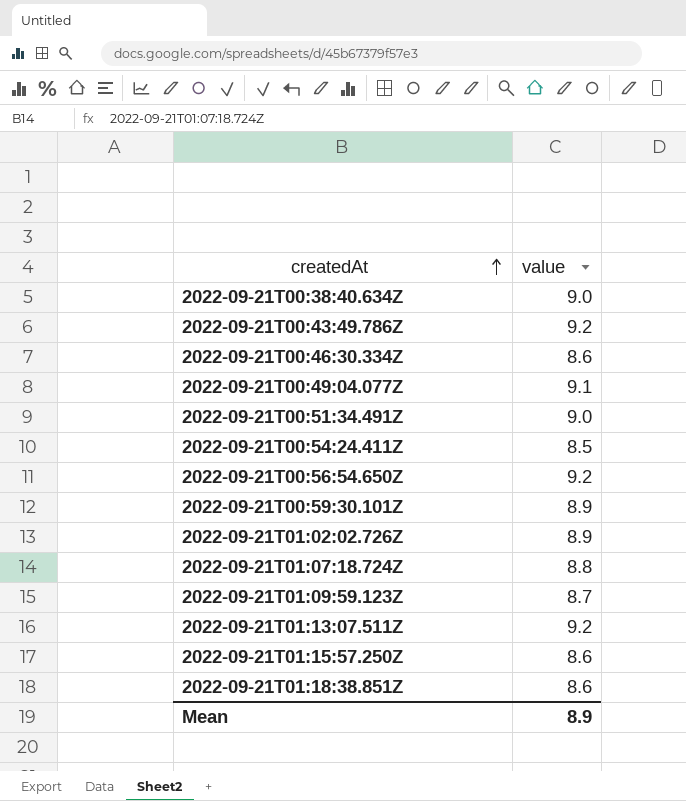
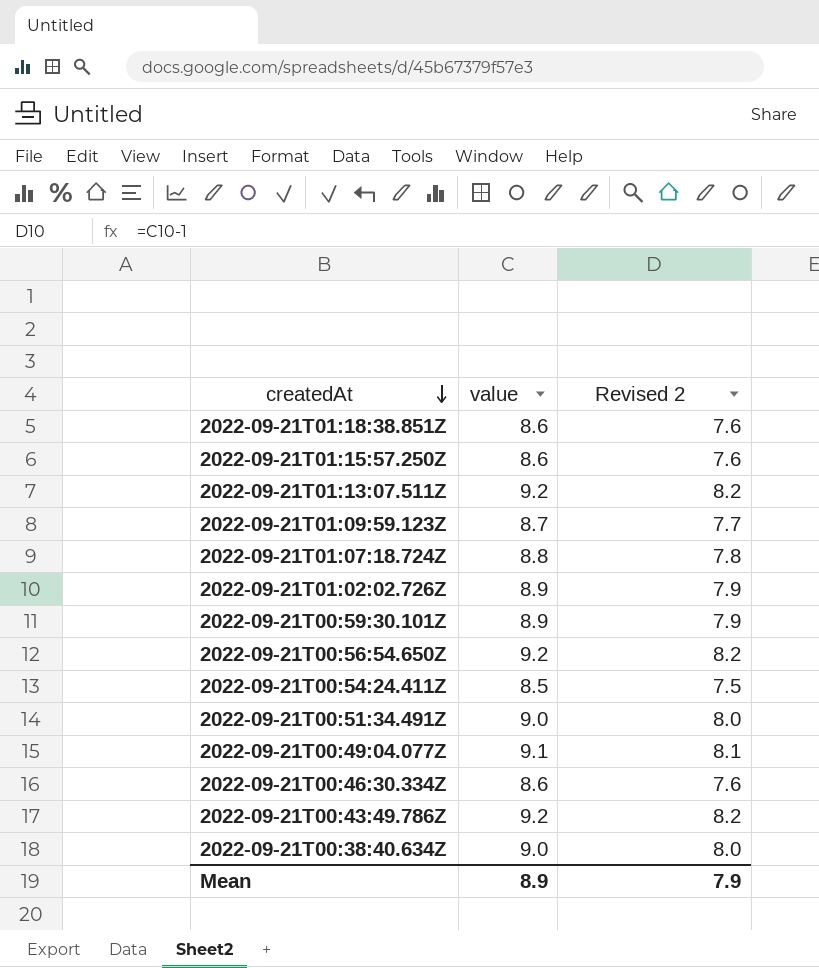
row order: createdAt ascending -> createdAt descending
column Revised 2 | formula: none -> [value] - 1

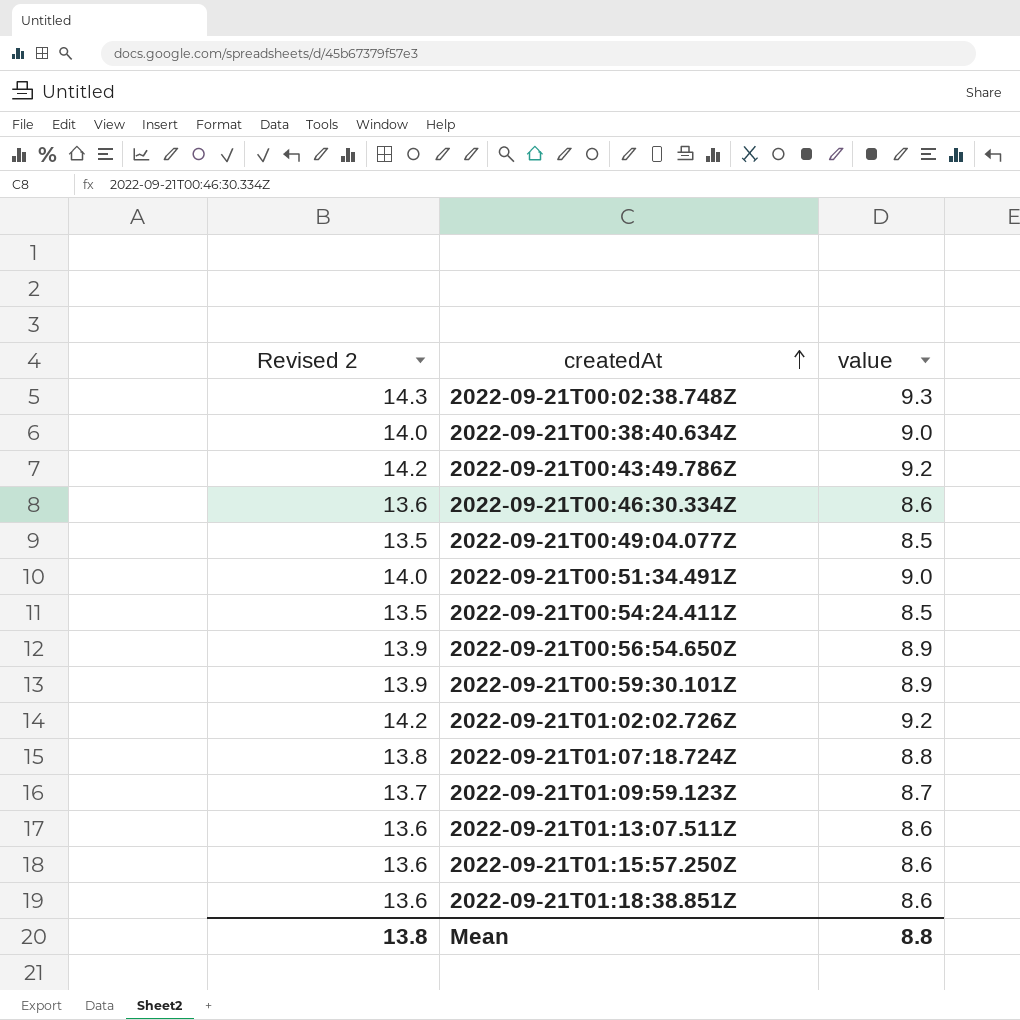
row order: createdAt descending -> createdAt ascending
column Revised 2 | formula: [value] - 1 -> [value] + 5
column Revised 2 | position: 3 -> 1
row 2022-09-21T00:02:38.748Z: none -> 14.3 | 9.3
2022-09-21T00:49:04.077Z | value: 9.1 -> 8.5
2022-09-21T00:56:54.650Z | value: 9.2 -> 8.9
2022-09-21T01:02:02.726Z | value: 8.9 -> 9.2
2022-09-21T01:13:07.511Z | value: 9.2 -> 8.6
Mean | Revised 2: 7.9 -> 13.8
Mean | value: 8.9 -> 8.8

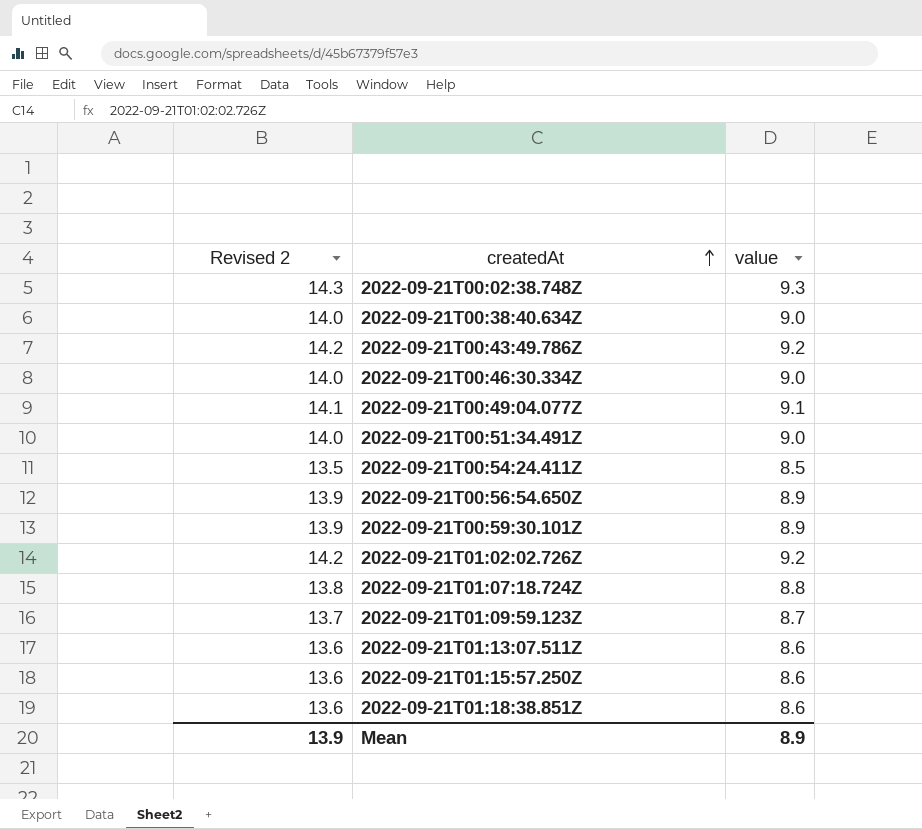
2022-09-21T00:46:30.334Z | Revised 2: 13.6 -> 14.0
2022-09-21T00:46:30.334Z | value: 8.6 -> 9.0
2022-09-21T00:49:04.077Z | Revised 2: 13.5 -> 14.1
2022-09-21T00:49:04.077Z | value: 8.5 -> 9.1
Mean | Revised 2: 13.8 -> 13.9
Mean | value: 8.8 -> 8.9

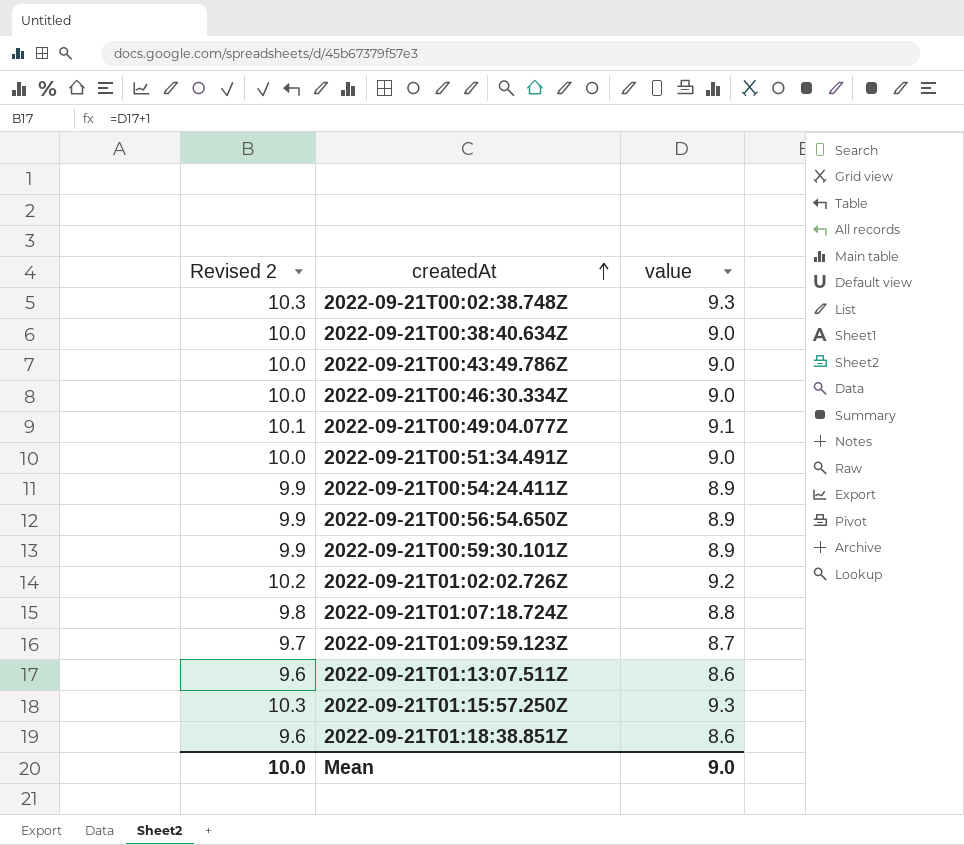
column Revised 2 | formula: [value] + 5 -> [value] + 1
2022-09-21T00:43:49.786Z | value: 9.2 -> 9.0
2022-09-21T00:54:24.411Z | value: 8.5 -> 8.9
2022-09-21T01:15:57.250Z | value: 8.6 -> 9.3
Mean | Revised 2: 13.9 -> 10.0
Mean | value: 8.9 -> 9.0

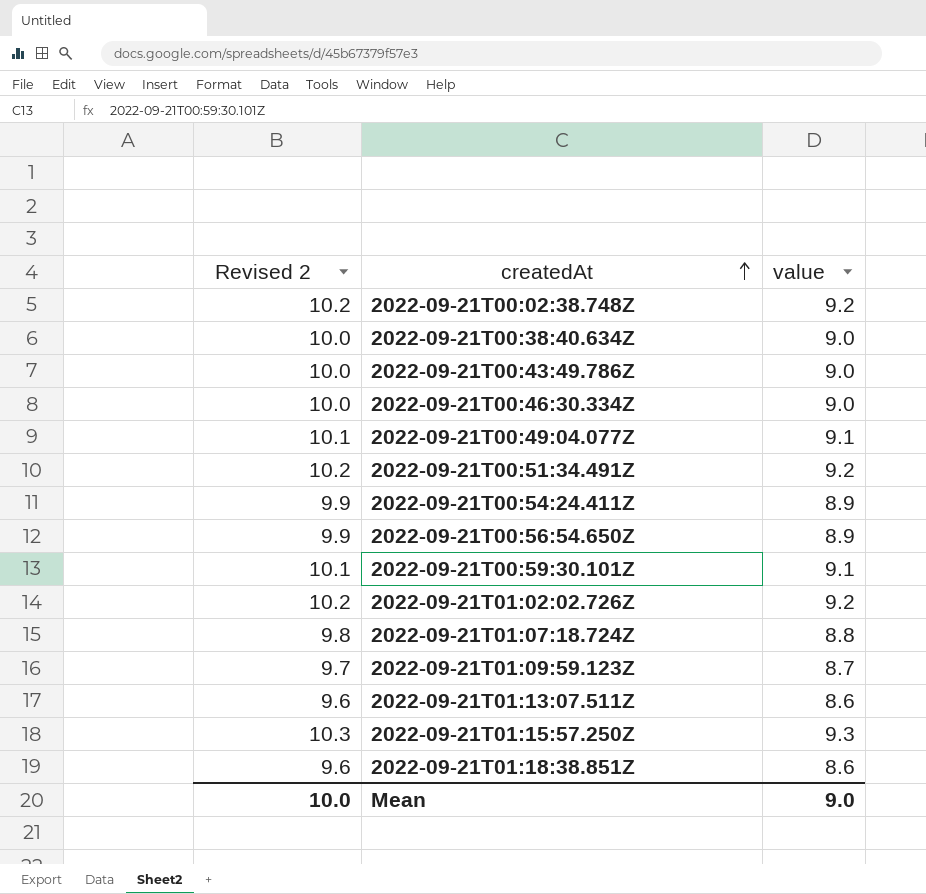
2022-09-21T00:02:38.748Z | Revised 2: 10.3 -> 10.2
2022-09-21T00:02:38.748Z | value: 9.3 -> 9.2
2022-09-21T00:51:34.491Z | Revised 2: 10.0 -> 10.2
2022-09-21T00:51:34.491Z | value: 9.0 -> 9.2
2022-09-21T00:59:30.101Z | Revised 2: 9.9 -> 10.1
2022-09-21T00:59:30.101Z | value: 8.9 -> 9.1

